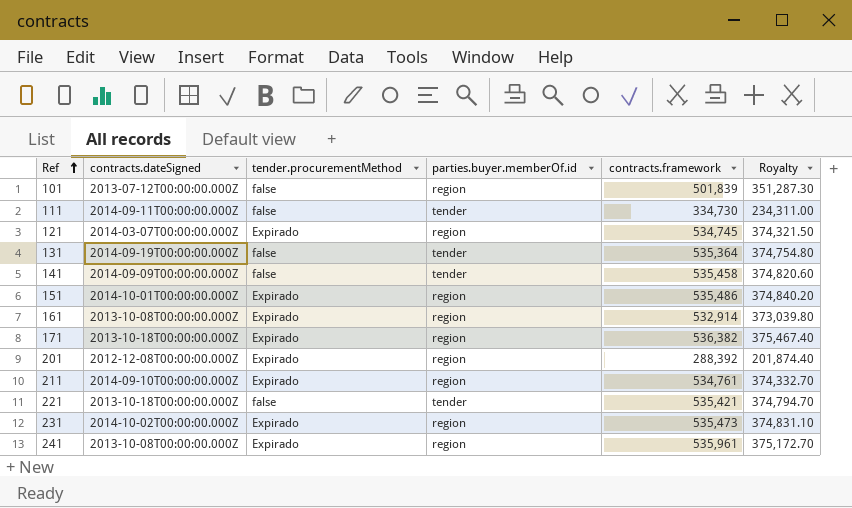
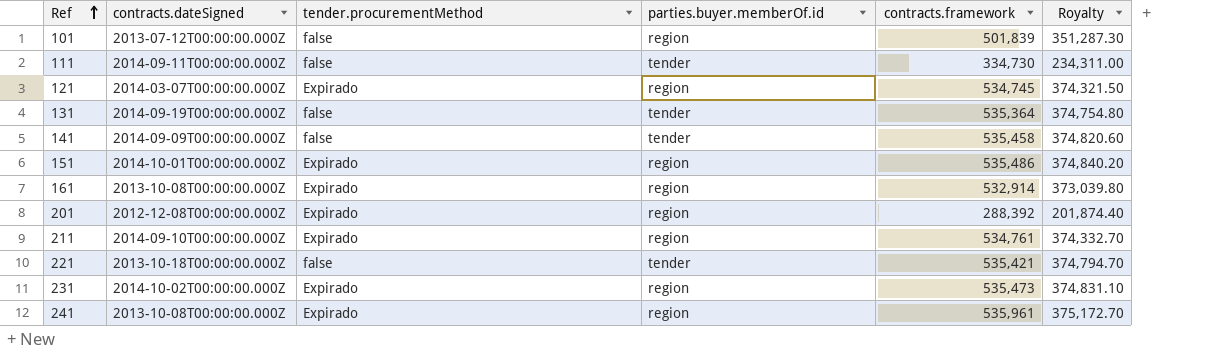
row 171: 2013-10-18T00:00:00.000Z | Expirado | region | 536,382 | 375,467.40 -> none

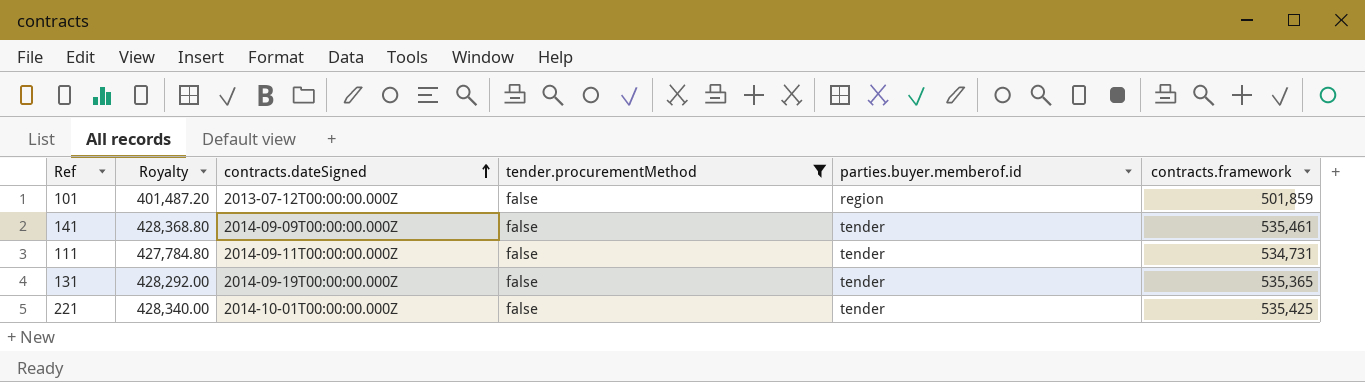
filter: none -> tender.procurementMethod = false
row order: Ref ascending -> contracts.dateSigned ascending
column Royalty | formula: [contracts.framework] * 0.7 -> [contracts.framework] * 0.8
column Royalty | position: 6 -> 2
column name: parties.buyer.memberOf.id -> parties.buyer.memberof.id
101 | contracts.framework: 501,839 -> 501,859
141 | contracts.framework: 535,458 -> 535,461
111 | contracts.framework: 334,730 -> 534,731
131 | contracts.framework: 535,364 -> 535,365
221 | contracts.dateSigned: 2013-10-18T00:00:00.000Z -> 2014-10-01T00:00:00.000Z
221 | contracts.framework: 535,421 -> 535,425

